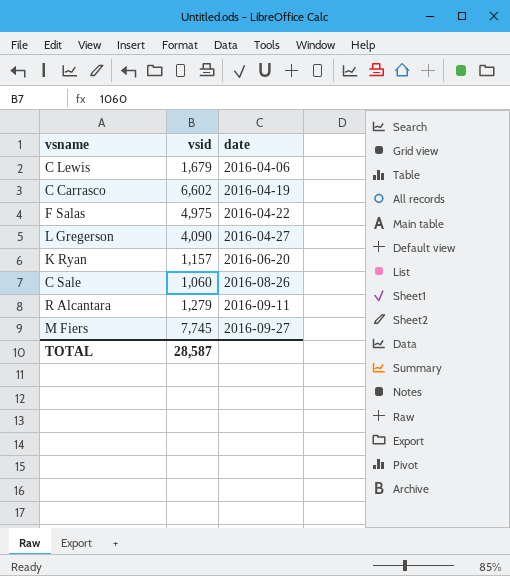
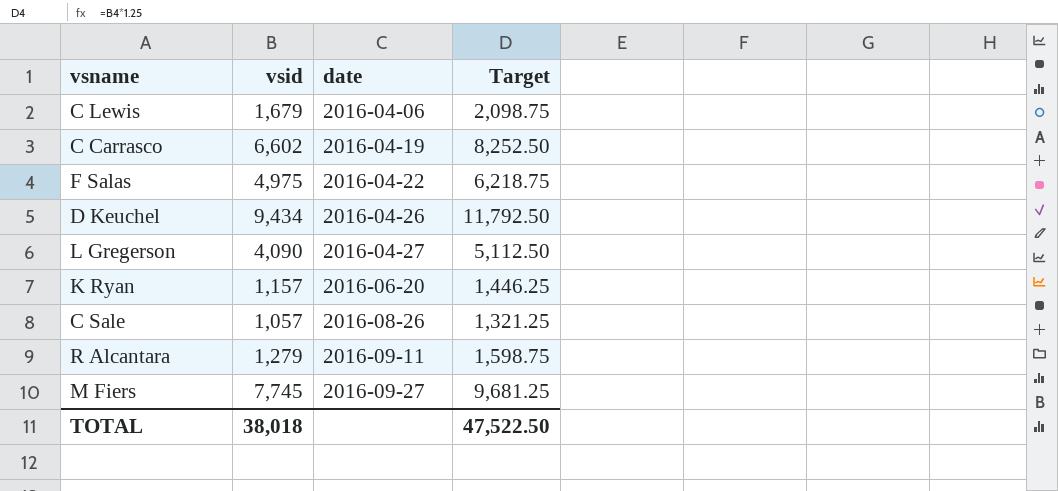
column Target | formula: none -> [vsid] * 1.25
row D Keuchel: none -> 9,434 | 2016-04-26 | 11,792.50
C Sale | vsid: 1,060 -> 1,057
TOTAL | vsid: 28,587 -> 38,018

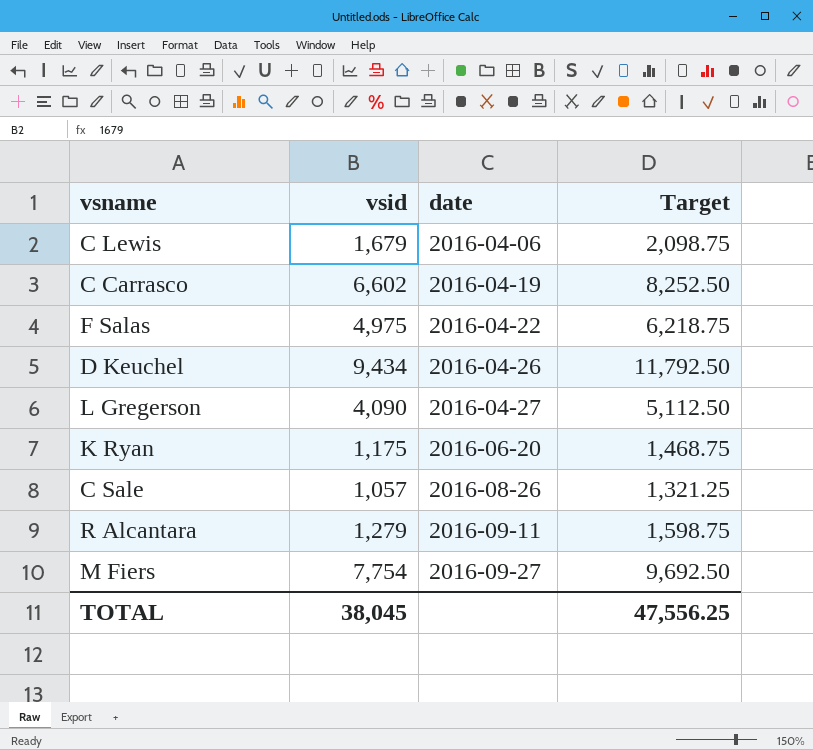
K Ryan | vsid: 1,157 -> 1,175
K Ryan | Target: 1,446.25 -> 1,468.75
M Fiers | vsid: 7,745 -> 7,754
M Fiers | Target: 9,681.25 -> 9,692.50
TOTAL | vsid: 38,018 -> 38,045
TOTAL | Target: 47,522.50 -> 47,556.25

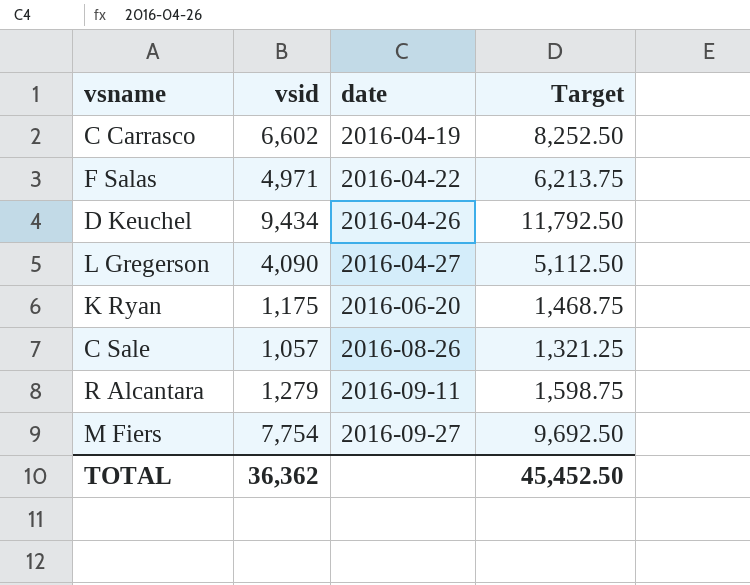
row C Lewis: 1,679 | 2016-04-06 | 2,098.75 -> none
F Salas | vsid: 4,975 -> 4,971
F Salas | Target: 6,218.75 -> 6,213.75
TOTAL | vsid: 38,045 -> 36,362
TOTAL | Target: 47,556.25 -> 45,452.50

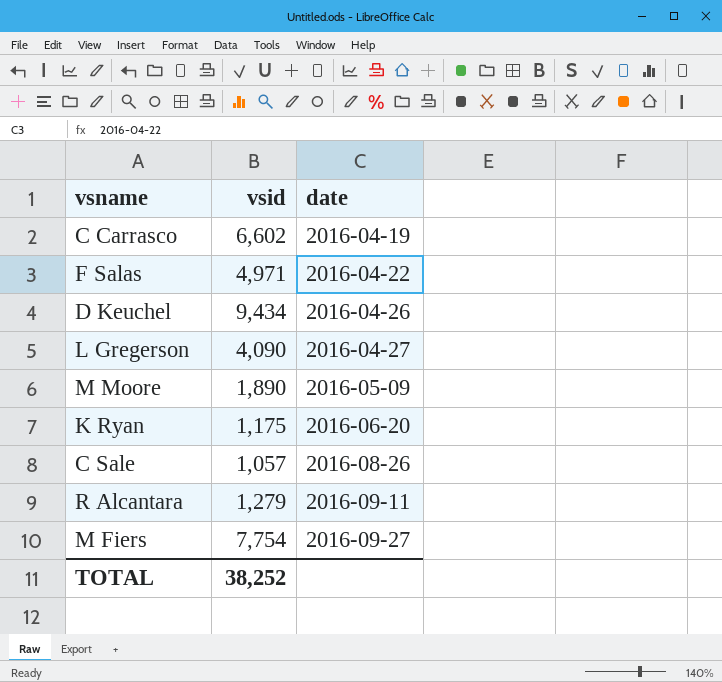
column Target | formula: [vsid] * 1.25 -> none
row M Moore: none -> 1,890 | 2016-05-09
TOTAL | vsid: 36,362 -> 38,252

